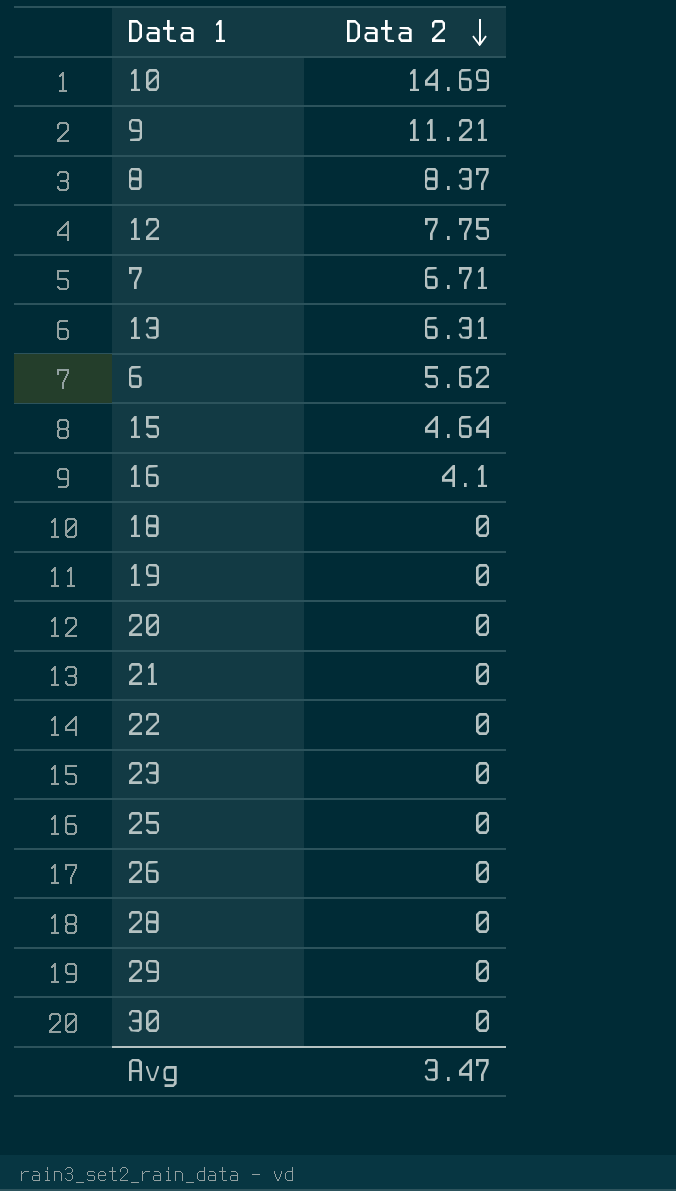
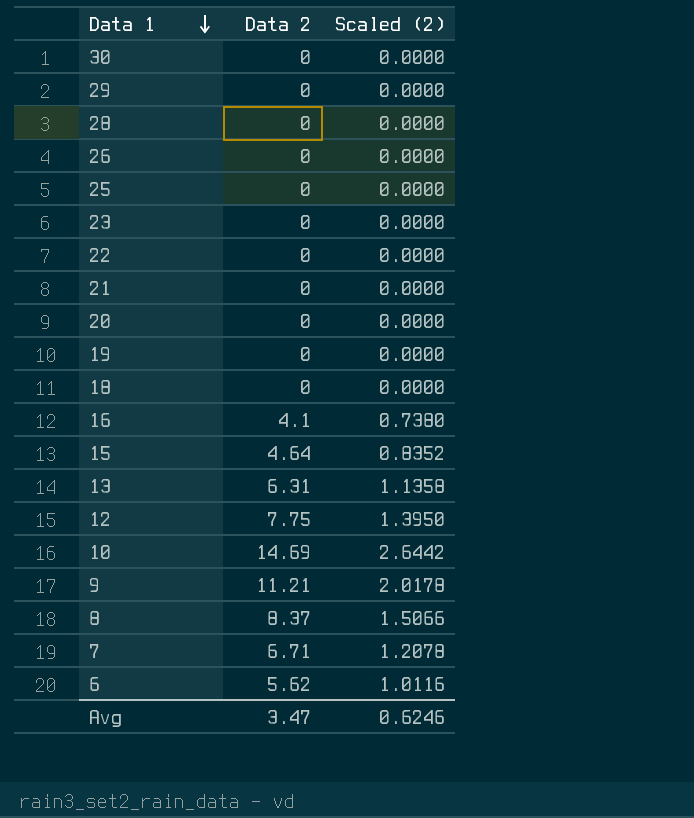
row order: Data 2 descending -> Data 1 descending
column Scaled (2) | formula: none -> [Data 2] * 0.18

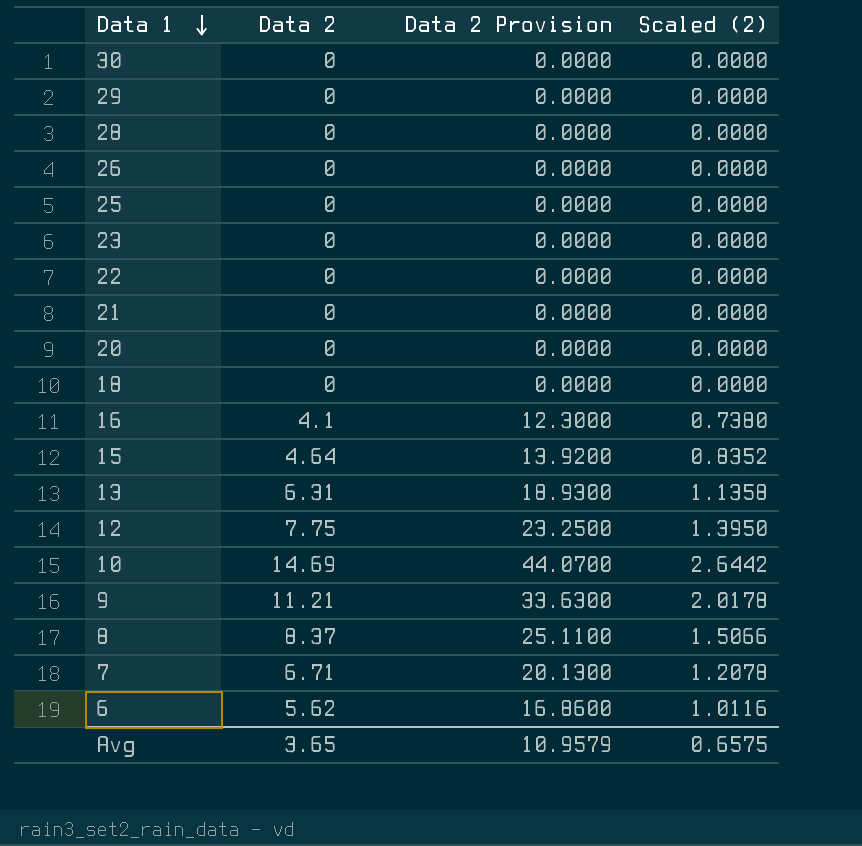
column Data 2 Provision | formula: none -> [Data 2] * 3
row 19: 0 | 0.0000 -> none
Avg | Data 2: 3.47 -> 3.65
Avg | Scaled (2): 0.6246 -> 0.6575

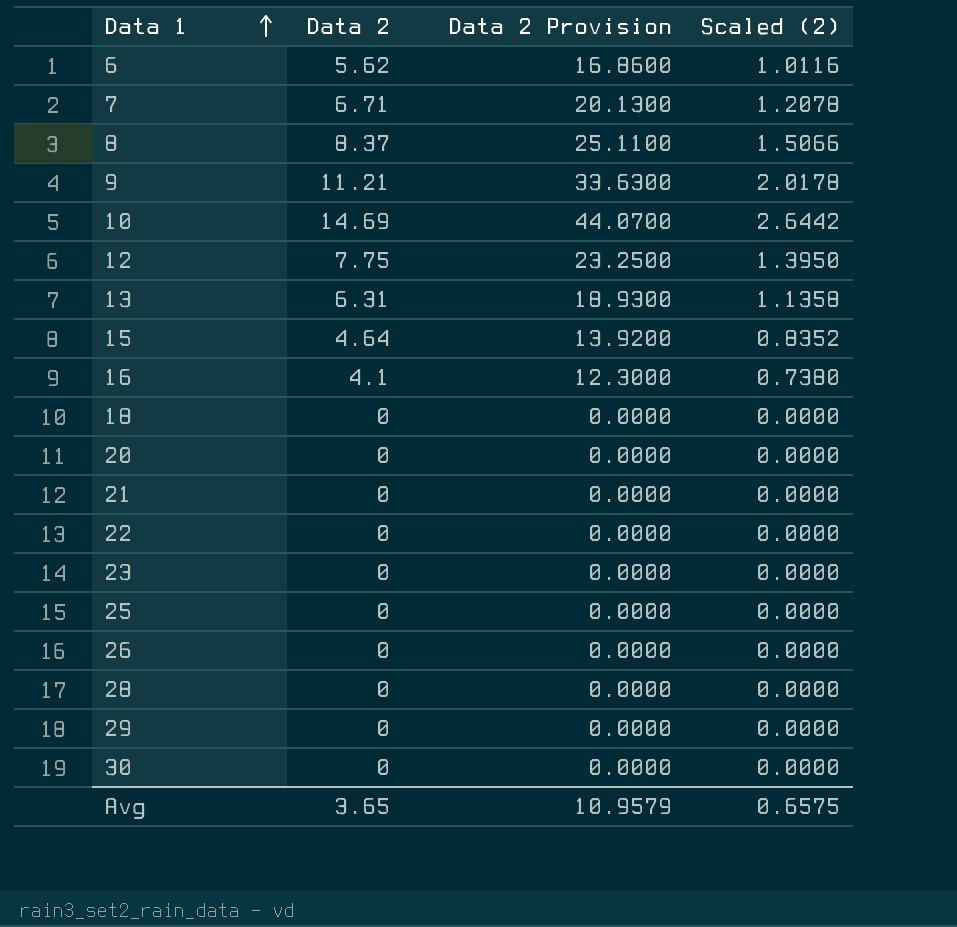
row order: Data 1 descending -> Data 1 ascending

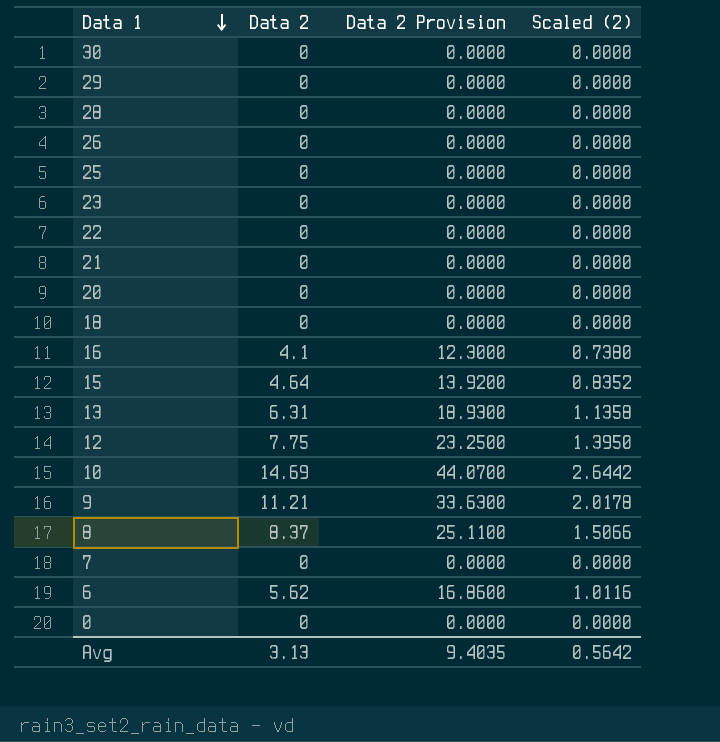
row order: Data 1 ascending -> Data 1 descending
7 | Data 2: 6.71 -> 0
7 | Data 2 Provision: 20.1300 -> 0.0000
7 | Scaled (2): 1.2078 -> 0.0000
row 0: none -> 0 | 0.0000 | 0.0000
Avg | Data 2: 3.65 -> 3.13
Avg | Data 2 Provision: 10.9579 -> 9.4035
Avg | Scaled (2): 0.6575 -> 0.5642

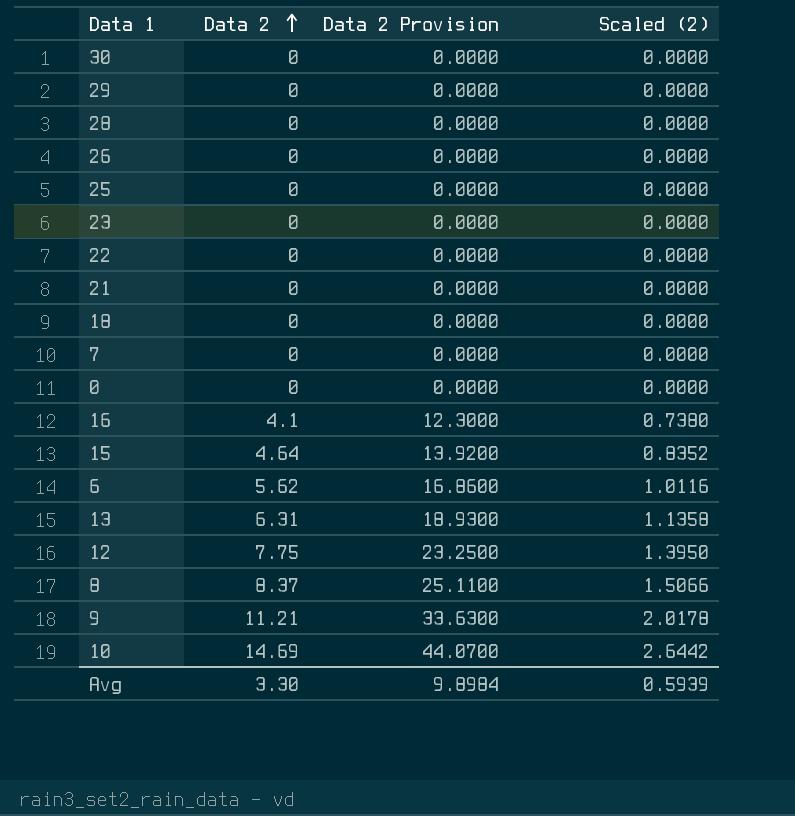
row order: Data 1 descending -> Data 2 ascending
row 20: 0 | 0.0000 | 0.0000 -> none
Avg | Data 2: 3.13 -> 3.30
Avg | Data 2 Provision: 9.4035 -> 9.8984
Avg | Scaled (2): 0.5642 -> 0.5939

